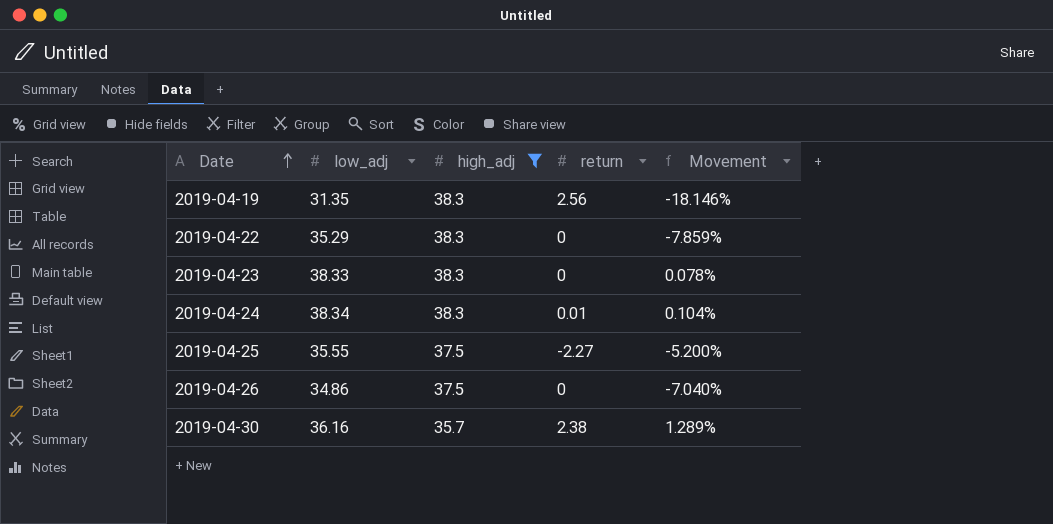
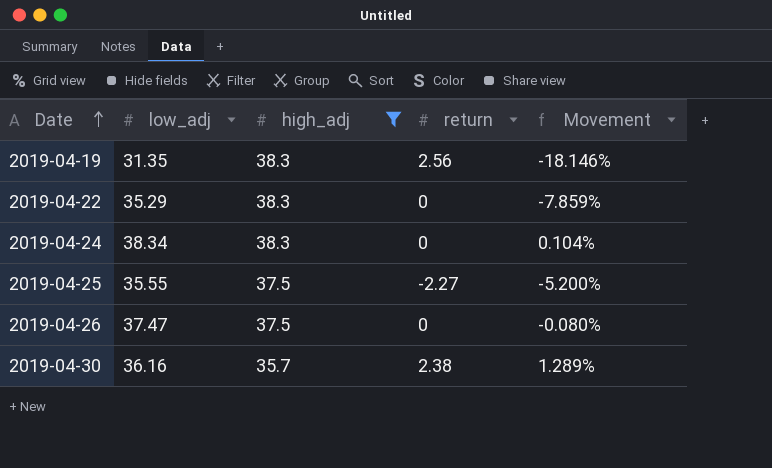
row 2019-04-23: 38.33 | 38.3 | 0 | 0.078% -> none
2019-04-24 | return: 0.01 -> 0
2019-04-26 | low_adj: 34.86 -> 37.47
2019-04-26 | Movement: -7.040% -> -0.080%

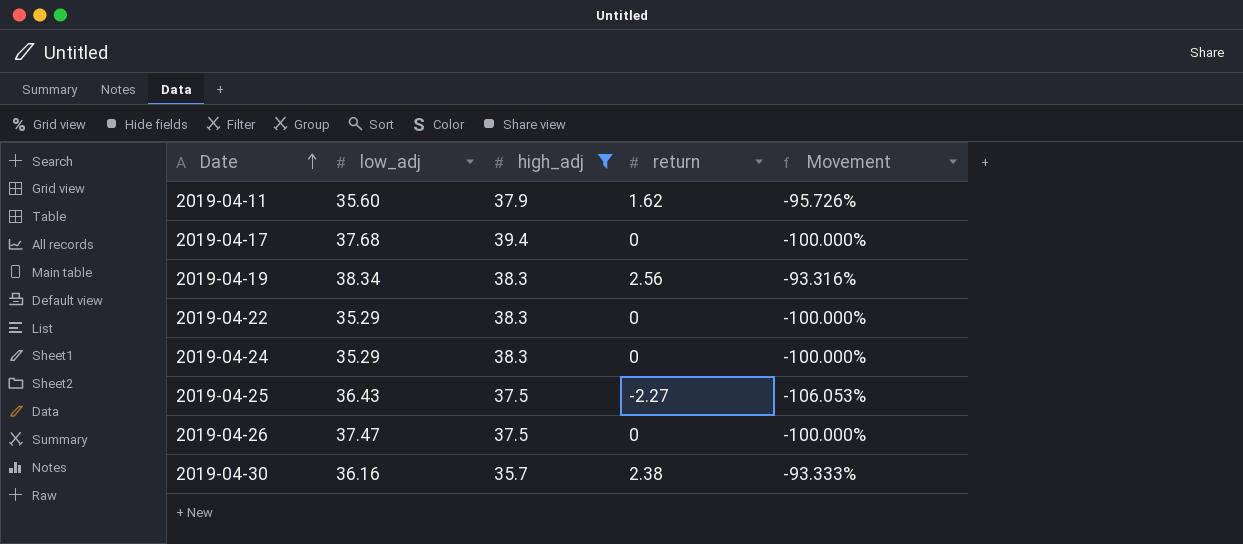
column Movement | formula: ([low_adj] - [high_adj]) / [high_adj] -> ([return] - [high_adj]) / [high_adj]
row 2019-04-11: none -> 35.60 | 37.9 | 1.62 | -95.726%
row 2019-04-17: none -> 37.68 | 39.4 | 0 | -100.000%
2019-04-19 | low_adj: 31.35 -> 38.34
2019-04-24 | low_adj: 38.34 -> 35.29
2019-04-25 | low_adj: 35.55 -> 36.43

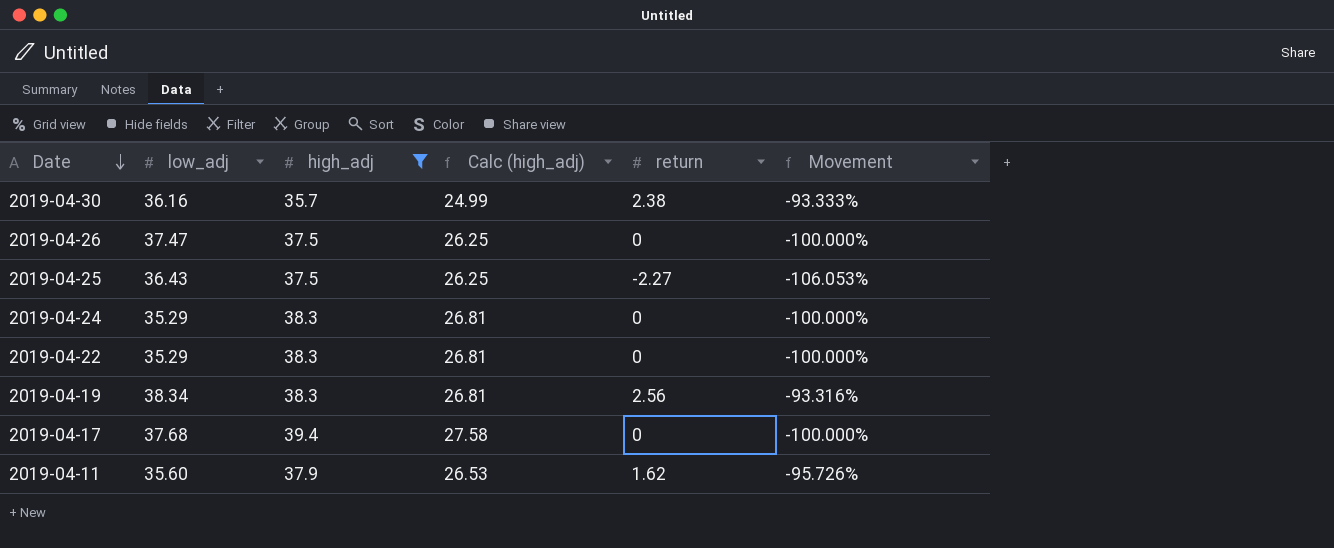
row order: Date ascending -> Date descending
column Calc (high_adj) | formula: none -> [high_adj] * 0.7

